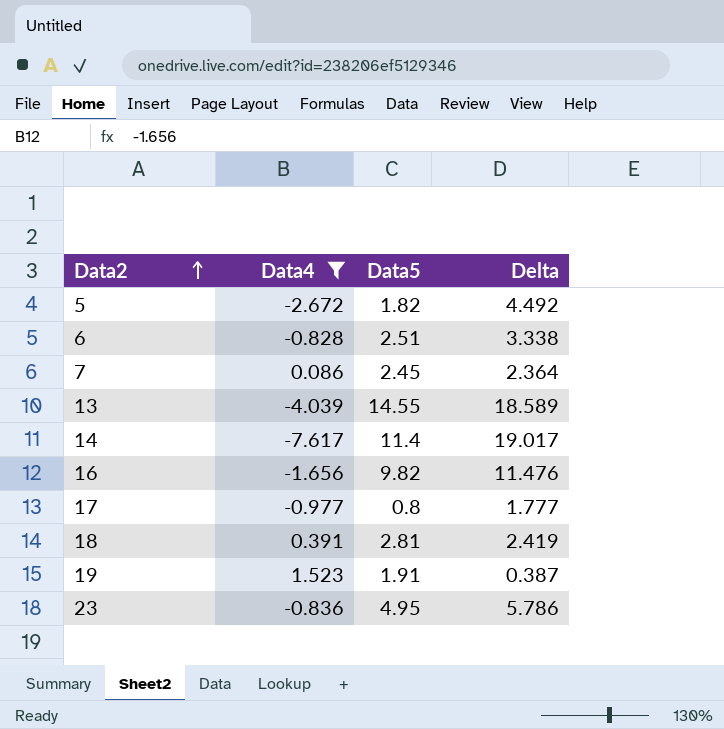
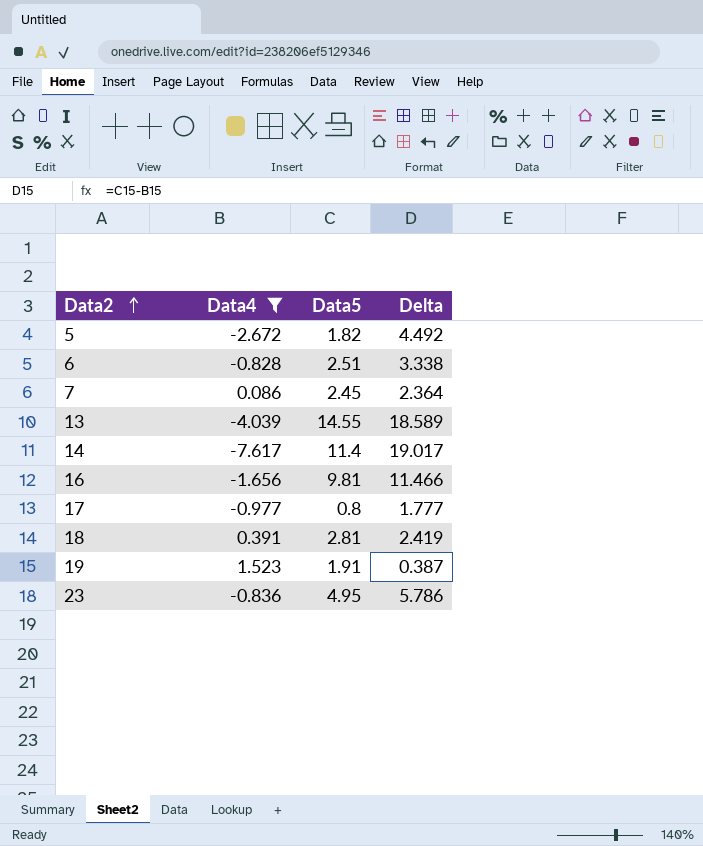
16 | Data5: 9.82 -> 9.81
16 | Delta: 11.476 -> 11.466

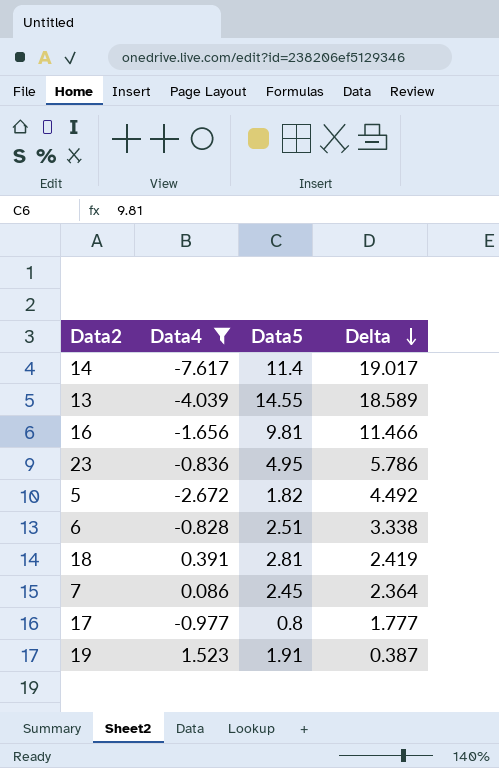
row order: Data2 ascending -> Delta descending

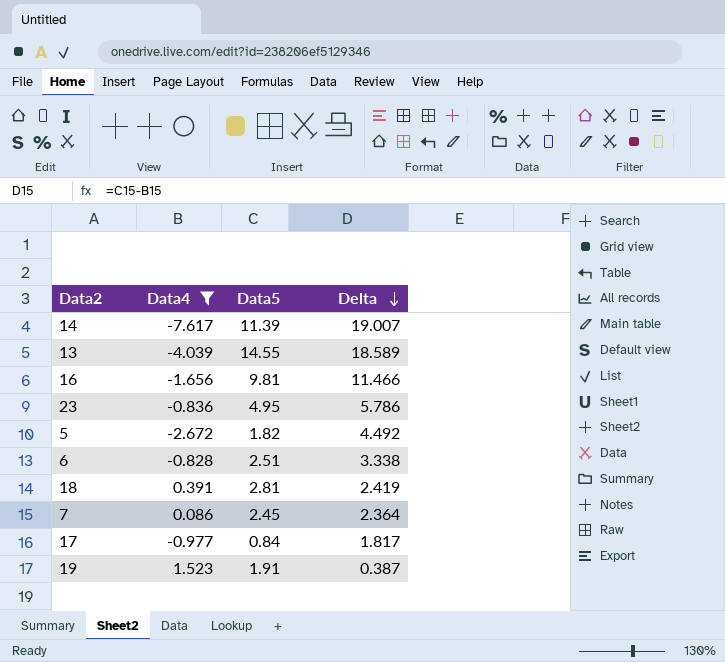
14 | Data5: 11.4 -> 11.39
14 | Delta: 19.017 -> 19.007
17 | Data5: 0.8 -> 0.84
17 | Delta: 1.777 -> 1.817

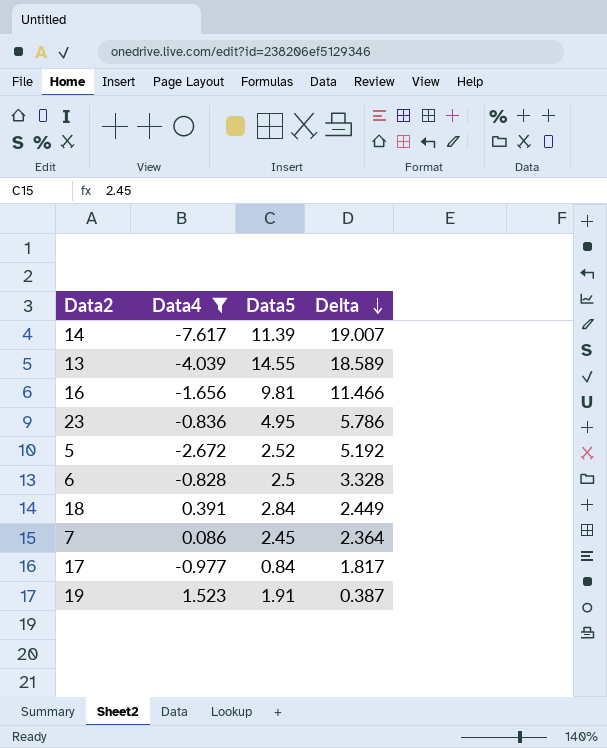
5 | Data5: 1.82 -> 2.52
5 | Delta: 4.492 -> 5.192
6 | Data5: 2.51 -> 2.5
6 | Delta: 3.338 -> 3.328
18 | Data5: 2.81 -> 2.84
18 | Delta: 2.419 -> 2.449

